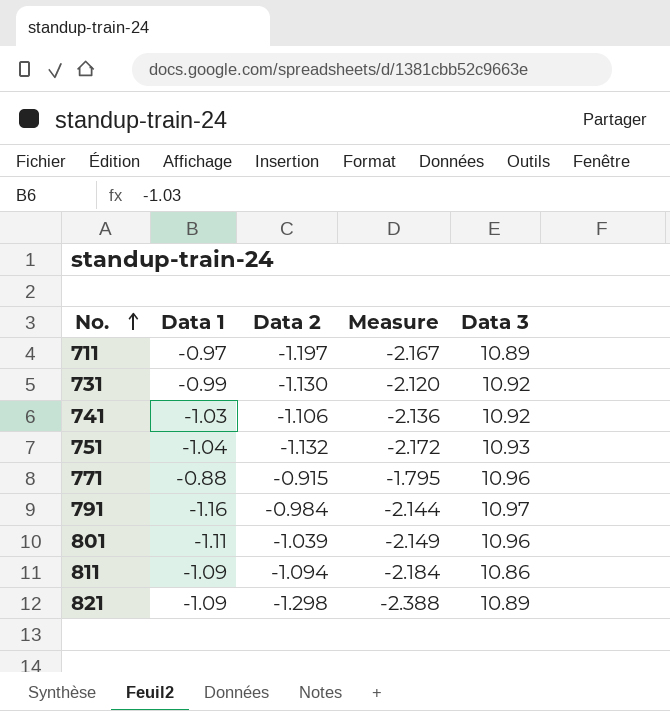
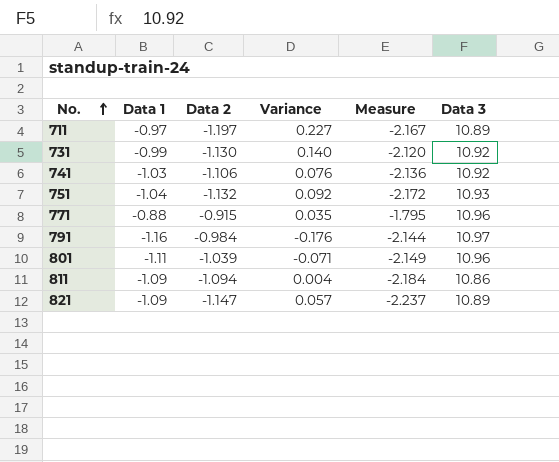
column Variance | formula: none -> [Data 1] - [Data 2]
821 | Data 2: -1.298 -> -1.147
821 | Measure: -2.388 -> -2.237

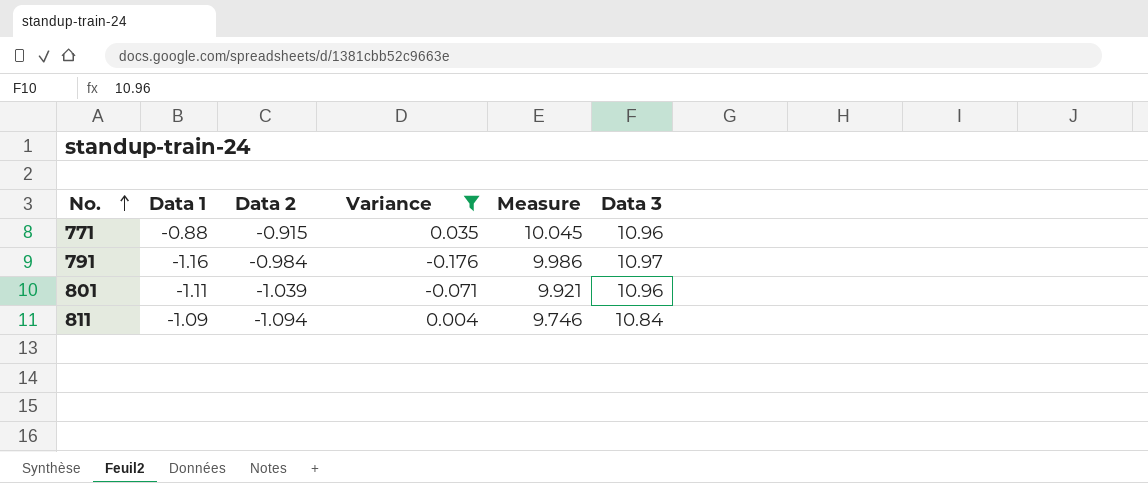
filter: none -> Variance <= 0.035
column Measure | formula: [Data 1] + [Data 2] -> [Data 2] + [Data 3]
811 | Data 3: 10.86 -> 10.84

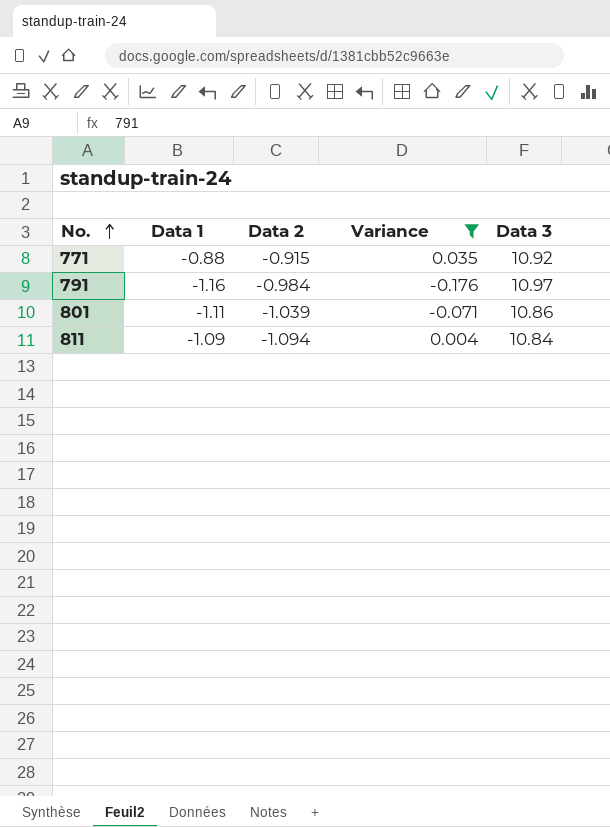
column Measure | formula: [Data 2] + [Data 3] -> none
771 | Data 3: 10.96 -> 10.92
801 | Data 3: 10.96 -> 10.86

